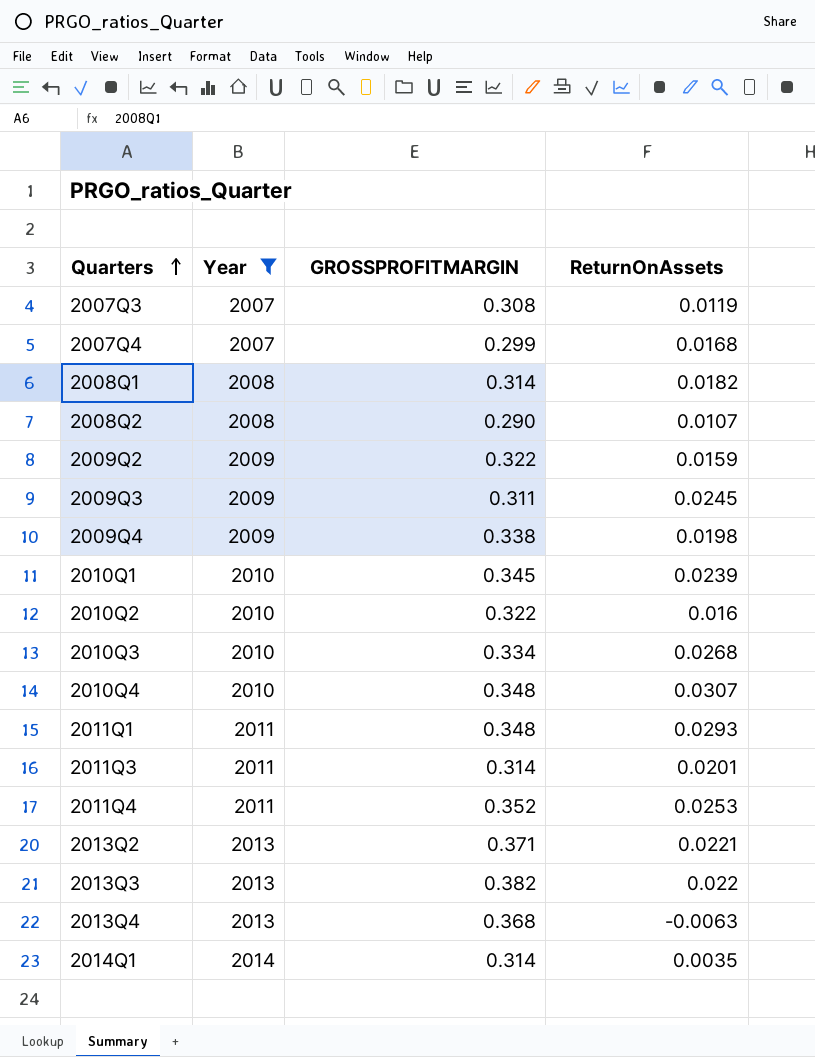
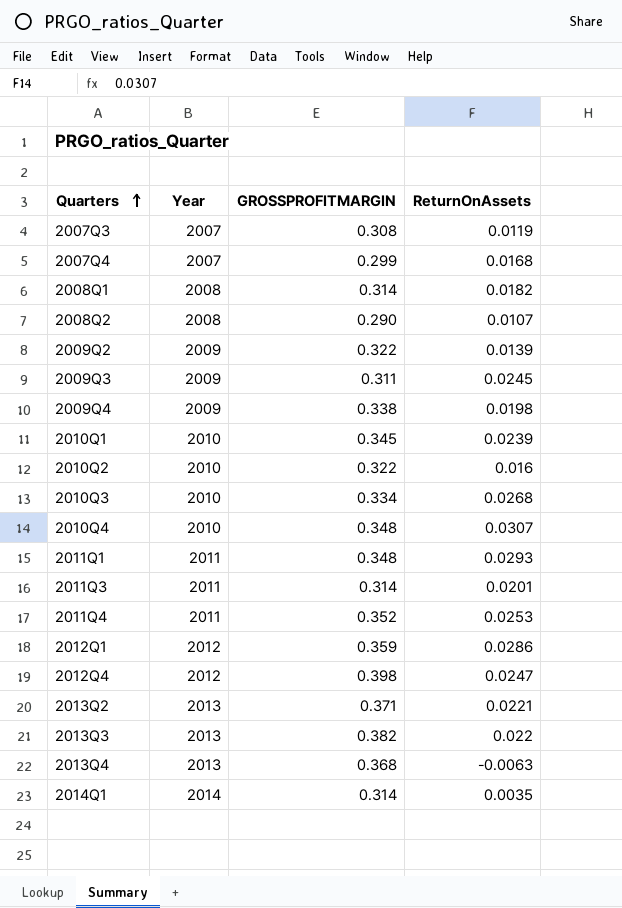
filter: Year != 2012 -> none
2009Q2 | ReturnOnAssets: 0.0159 -> 0.0139

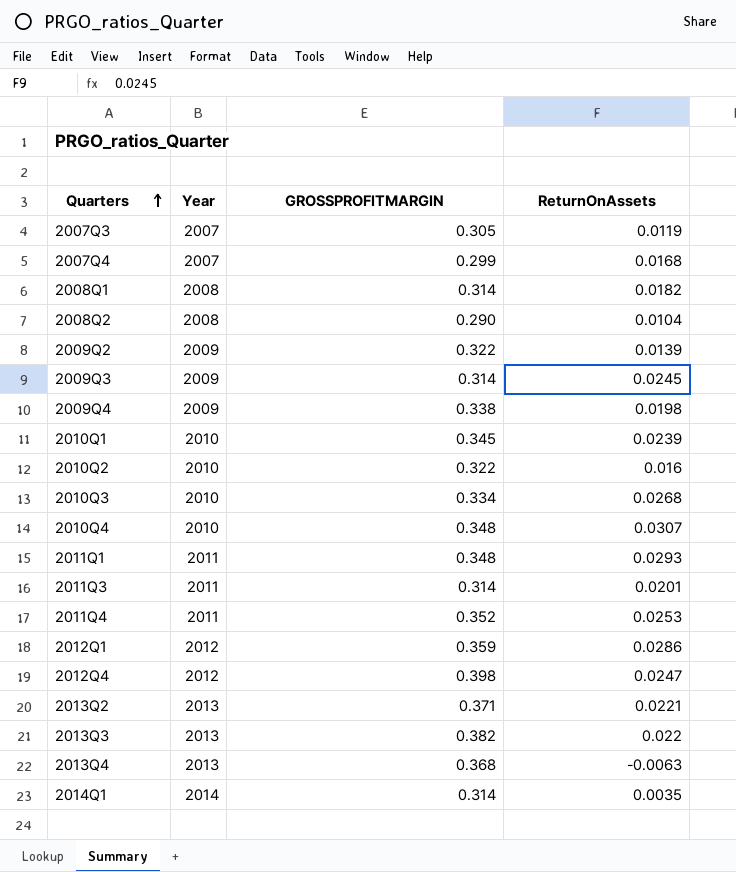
2007Q3 | GROSSPROFITMARGIN: 0.308 -> 0.305
2008Q2 | ReturnOnAssets: 0.0107 -> 0.0104
2009Q3 | GROSSPROFITMARGIN: 0.311 -> 0.314

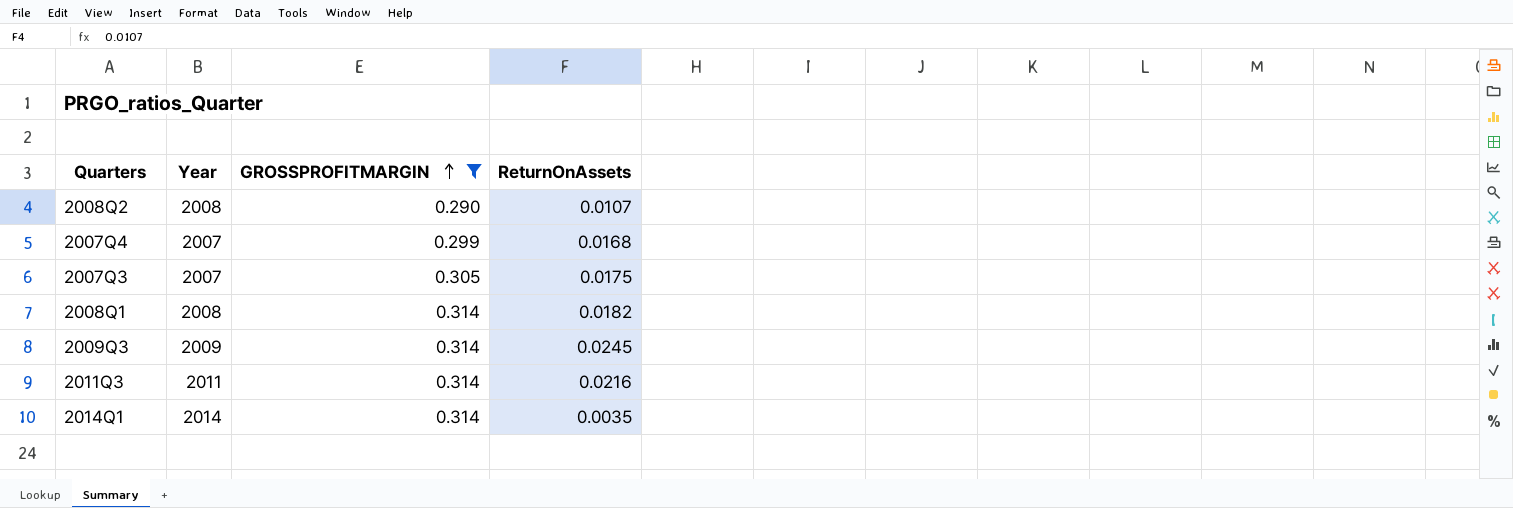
filter: none -> GROSSPROFITMARGIN <= 0.314
row order: Quarters ascending -> GROSSPROFITMARGIN ascending
2008Q2 | ReturnOnAssets: 0.0104 -> 0.0107
2007Q3 | ReturnOnAssets: 0.0119 -> 0.0175
2011Q3 | ReturnOnAssets: 0.0201 -> 0.0216

